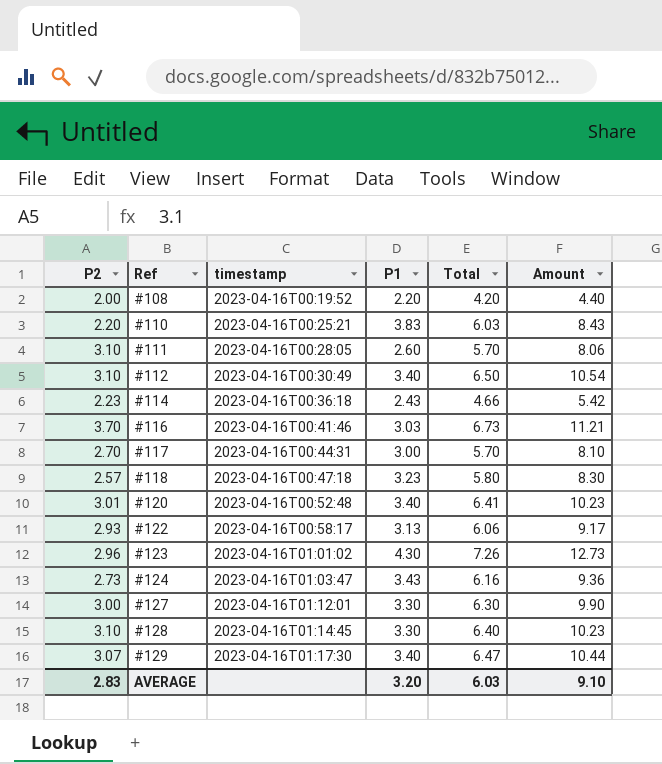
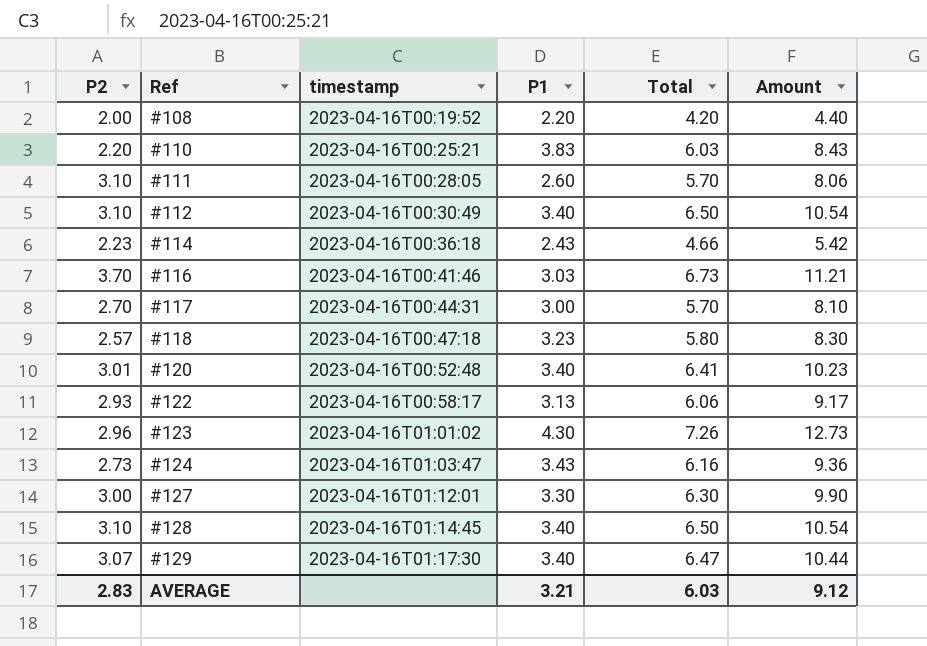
#128 | P1: 3.30 -> 3.40
#128 | Total: 6.40 -> 6.50
#128 | Amount: 10.23 -> 10.54
AVERAGE | P1: 3.20 -> 3.21
AVERAGE | Amount: 9.10 -> 9.12

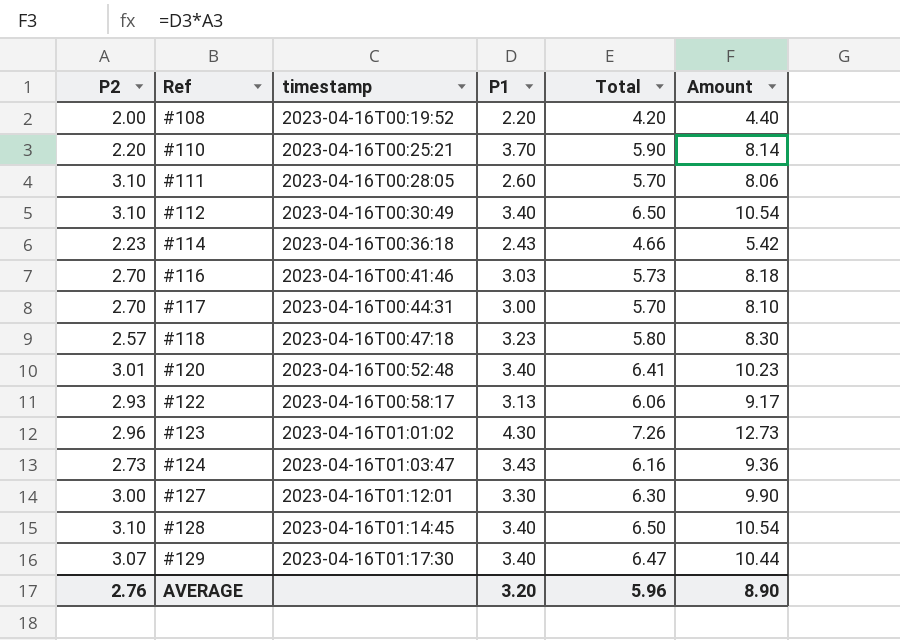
#110 | P1: 3.83 -> 3.70
#110 | Total: 6.03 -> 5.90
#110 | Amount: 8.43 -> 8.14
#116 | P2: 3.70 -> 2.70
#116 | Total: 6.73 -> 5.73
#116 | Amount: 11.21 -> 8.18
AVERAGE | P2: 2.83 -> 2.76
AVERAGE | P1: 3.21 -> 3.20
AVERAGE | Total: 6.03 -> 5.96
AVERAGE | Amount: 9.12 -> 8.90

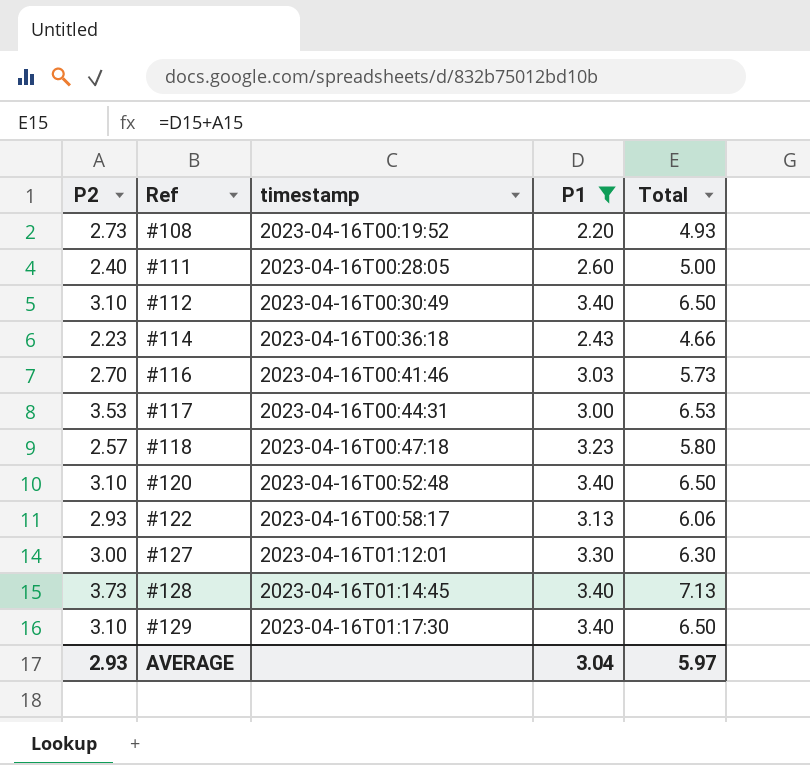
filter: none -> P1 <= 3.40
column Amount | formula: [P2] * [P1] -> none
#108 | P2: 2.00 -> 2.73
#108 | Total: 4.20 -> 4.93
#111 | P2: 3.10 -> 2.40
#111 | Total: 5.70 -> 5.00
#117 | P2: 2.70 -> 3.53
#117 | Total: 5.70 -> 6.53
#120 | P2: 3.01 -> 3.10
#120 | Total: 6.41 -> 6.50
#128 | P2: 3.10 -> 3.73
#128 | Total: 6.50 -> 7.13
#129 | P2: 3.07 -> 3.10
#129 | Total: 6.47 -> 6.50
AVERAGE | P2: 2.76 -> 2.93
AVERAGE | P1: 3.20 -> 3.04
AVERAGE | Total: 5.96 -> 5.97

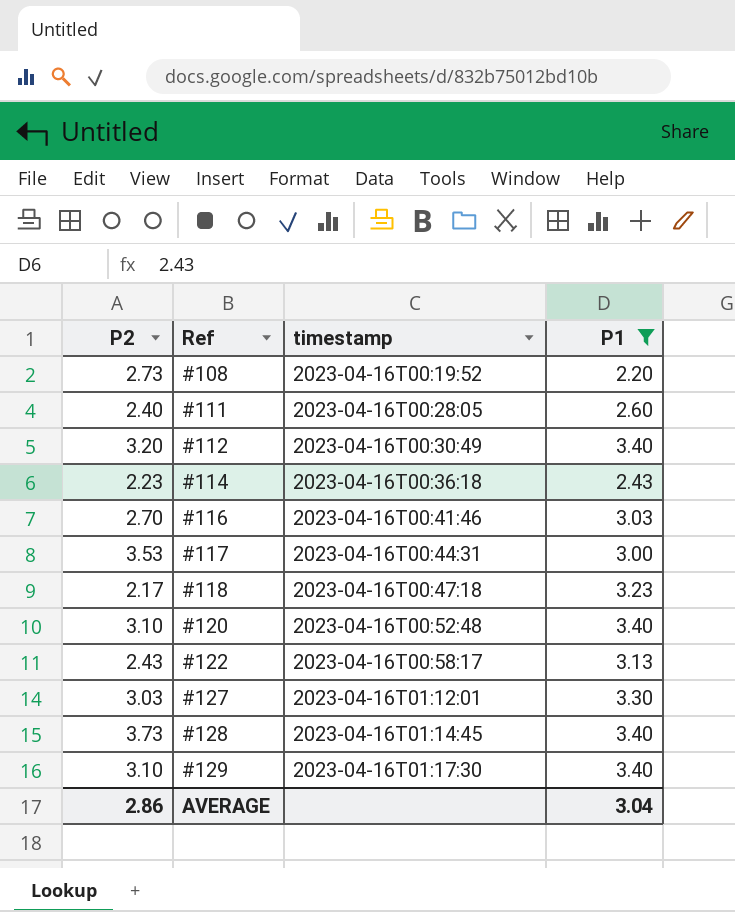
column Total | formula: [P2] + [P1] -> none
#112 | P2: 3.10 -> 3.20
#118 | P2: 2.57 -> 2.17
#122 | P2: 2.93 -> 2.43
#127 | P2: 3.00 -> 3.03
AVERAGE | P2: 2.93 -> 2.86

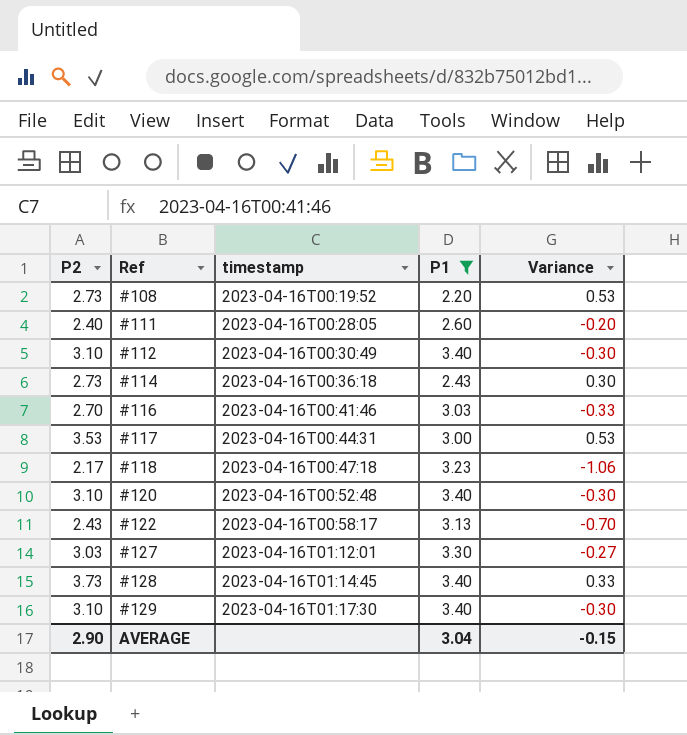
column Variance | formula: none -> [P2] - [P1]
#112 | P2: 3.20 -> 3.10
#114 | P2: 2.23 -> 2.73
AVERAGE | P2: 2.86 -> 2.90

